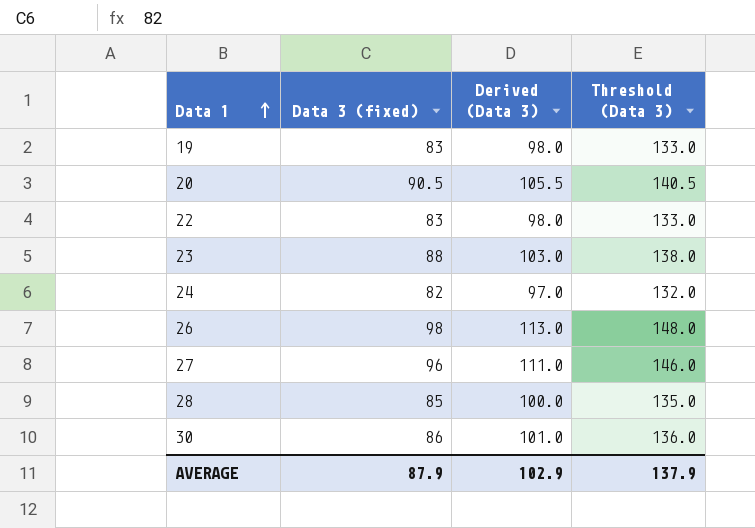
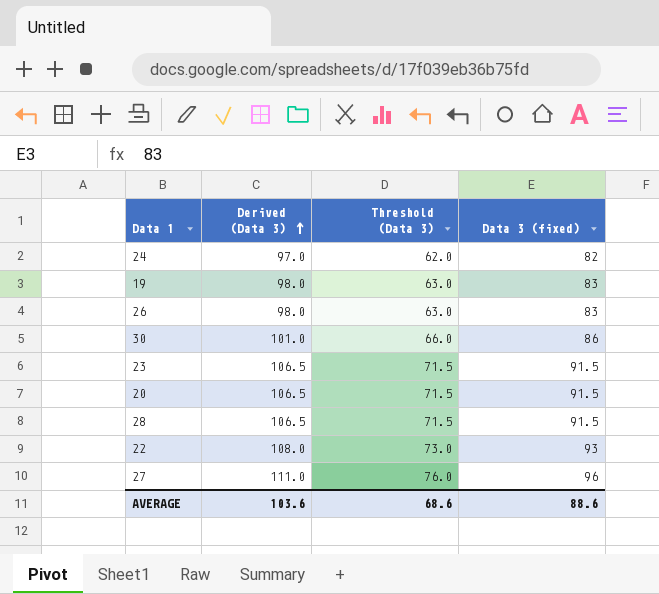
row order: Data 1 ascending -> Derived (Data 3) ascending
column Threshold (Data 3) | formula: [Data 3 (fixed)] + 50 -> [Data 3 (fixed)] - 20
column Data 3 (fixed) | position: 2 -> 4
26 | Derived (Data 3): 113.0 -> 98.0
26 | Data 3 (fixed): 98 -> 83
23 | Derived (Data 3): 103.0 -> 106.5
23 | Data 3 (fixed): 88 -> 91.5
20 | Derived (Data 3): 105.5 -> 106.5
20 | Data 3 (fixed): 90.5 -> 91.5
28 | Derived (Data 3): 100.0 -> 106.5
28 | Data 3 (fixed): 85 -> 91.5
22 | Derived (Data 3): 98.0 -> 108.0
22 | Data 3 (fixed): 83 -> 93
AVERAGE | Derived (Data 3): 102.9 -> 103.6
AVERAGE | Threshold (Data 3): 137.9 -> 68.6
AVERAGE | Data 3 (fixed): 87.9 -> 88.6

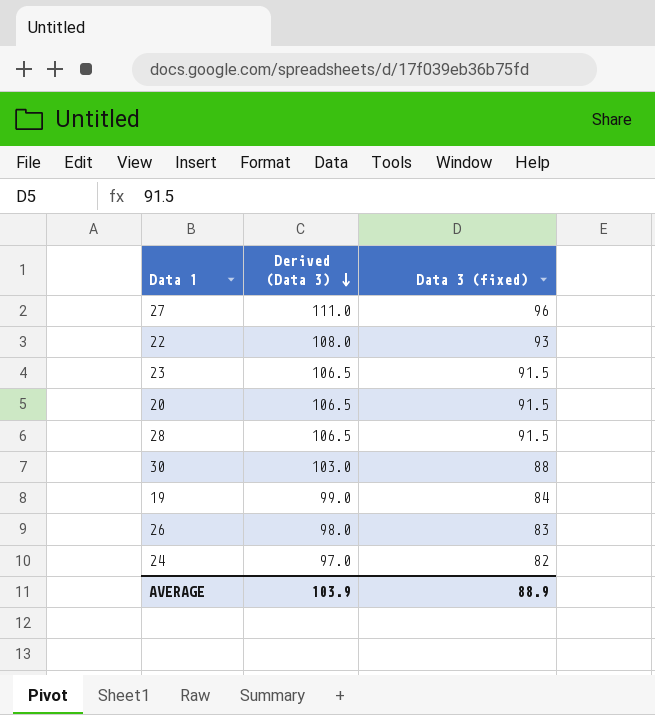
row order: Derived (Data 3) ascending -> Derived (Data 3) descending
column Threshold (Data 3) | formula: [Data 3 (fixed)] - 20 -> none
30 | Derived (Data 3): 101.0 -> 103.0
30 | Data 3 (fixed): 86 -> 88
19 | Derived (Data 3): 98.0 -> 99.0
19 | Data 3 (fixed): 83 -> 84
AVERAGE | Derived (Data 3): 103.6 -> 103.9
AVERAGE | Data 3 (fixed): 88.6 -> 88.9

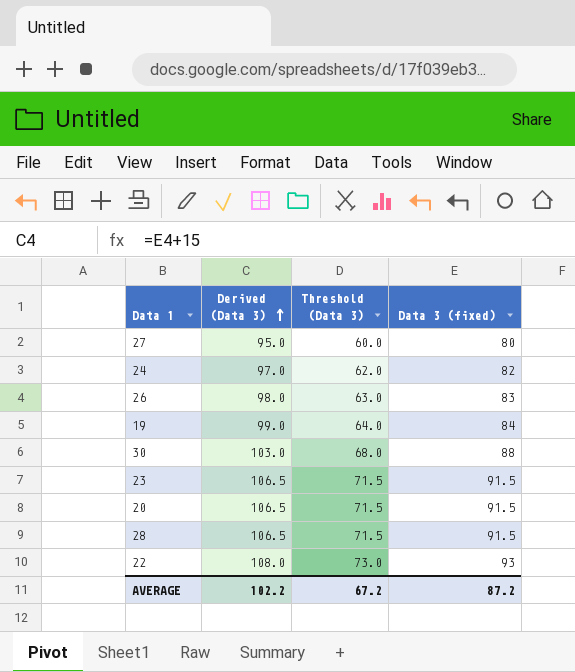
row order: Derived (Data 3) descending -> Derived (Data 3) ascending
column Threshold (Data 3) | formula: none -> [Data 3 (fixed)] - 20
27 | Derived (Data 3): 111.0 -> 95.0
27 | Data 3 (fixed): 96 -> 80
AVERAGE | Derived (Data 3): 103.9 -> 102.2
AVERAGE | Data 3 (fixed): 88.9 -> 87.2

